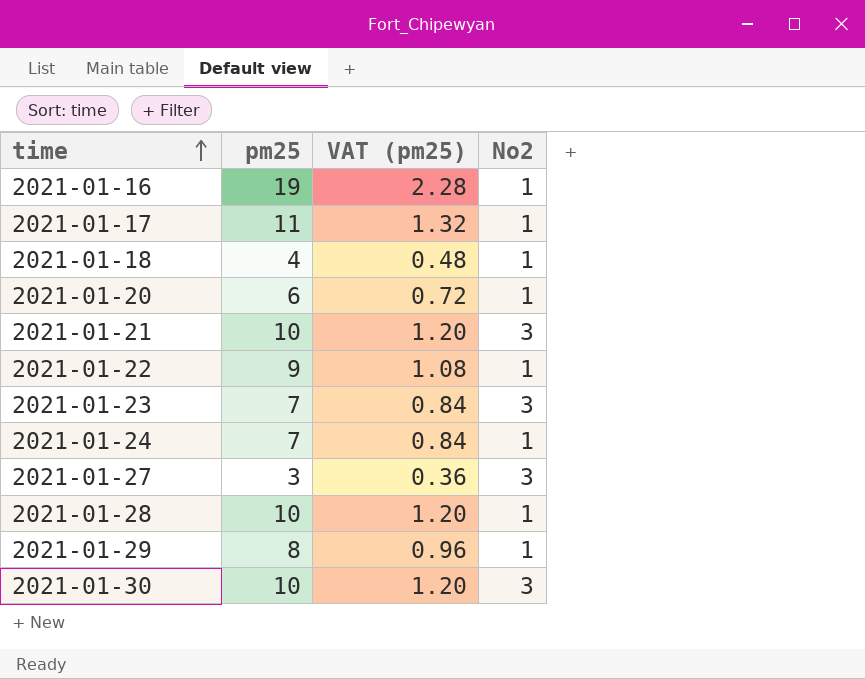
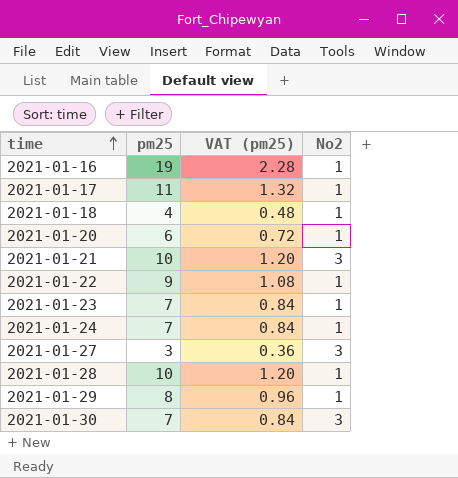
2021-01-23 | No2: 3 -> 1
2021-01-30 | pm25: 10 -> 7
2021-01-30 | VAT (pm25): 1.20 -> 0.84

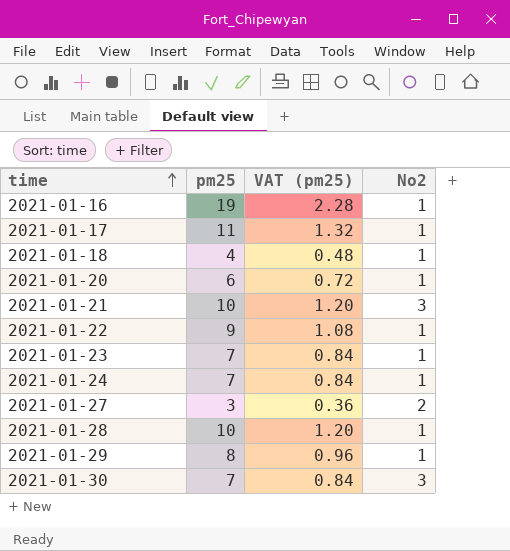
2021-01-27 | No2: 3 -> 2

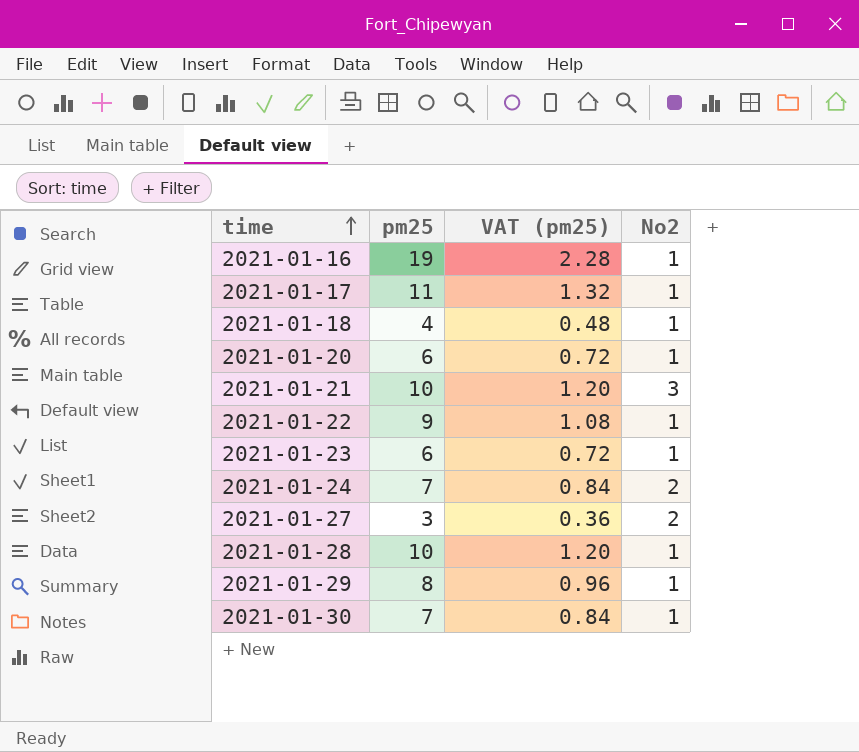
2021-01-23 | pm25: 7 -> 6
2021-01-23 | VAT (pm25): 0.84 -> 0.72
2021-01-24 | No2: 1 -> 2
2021-01-30 | No2: 3 -> 1

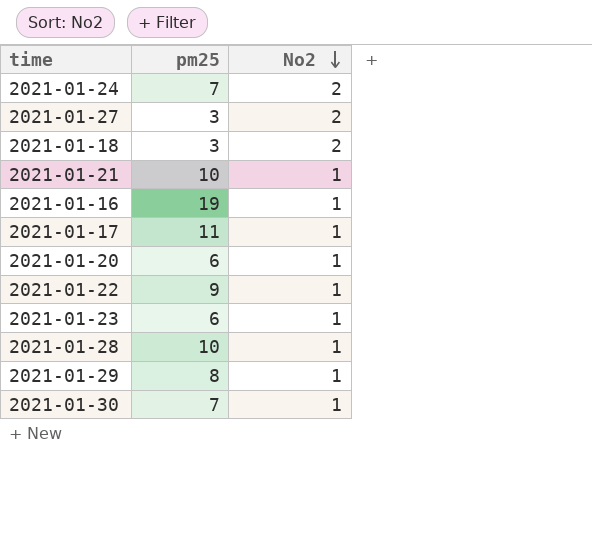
row order: time ascending -> No2 descending
column VAT (pm25) | formula: [pm25] * 0.12 -> none
2021-01-18 | pm25: 4 -> 3
2021-01-18 | No2: 1 -> 2
2021-01-21 | No2: 3 -> 1

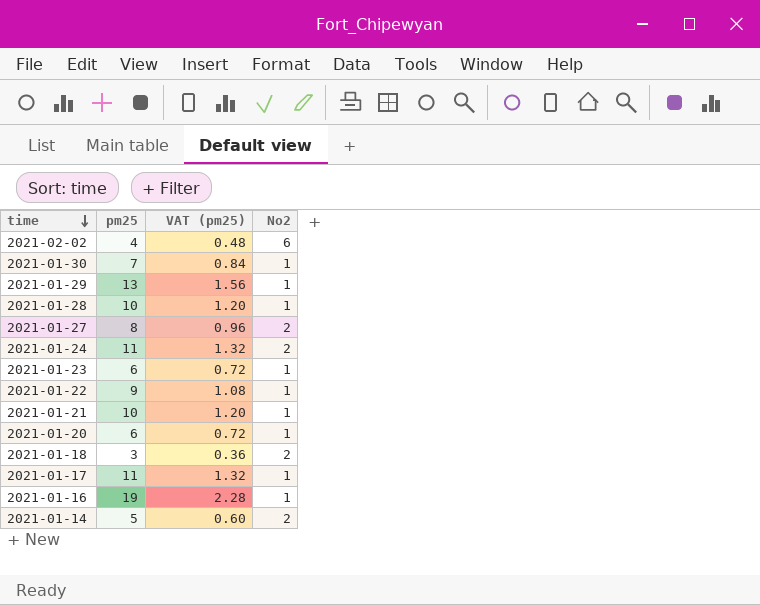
row order: No2 descending -> time descending
column VAT (pm25) | formula: none -> [pm25] * 0.12
row 2021-02-02: none -> 4 | 0.48 | 6
2021-01-29 | pm25: 8 -> 13
2021-01-27 | pm25: 3 -> 8
2021-01-24 | pm25: 7 -> 11
row 2021-01-14: none -> 5 | 0.60 | 2

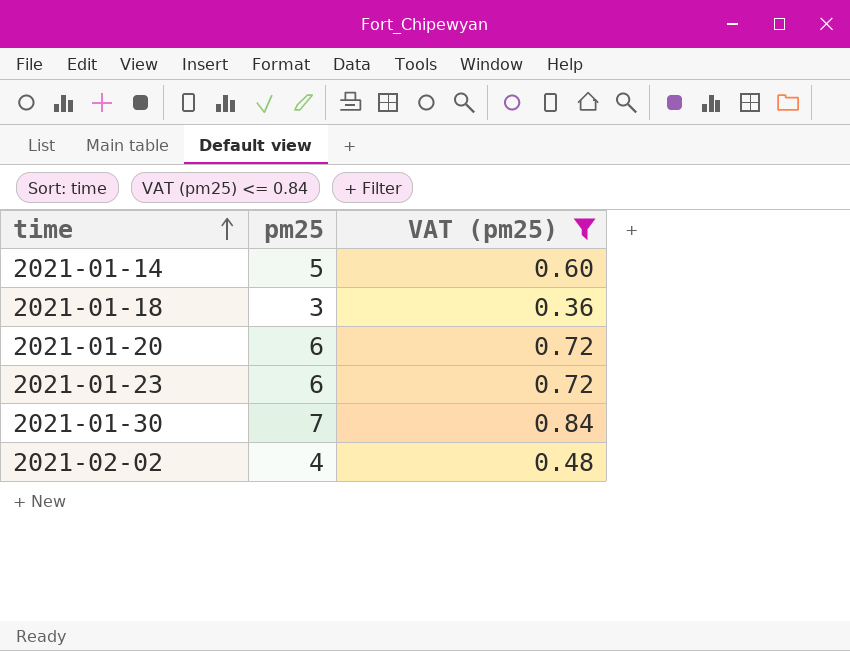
filter: none -> VAT (pm25) <= 0.84
row order: time descending -> time ascending
column No2 | position: 4 -> none

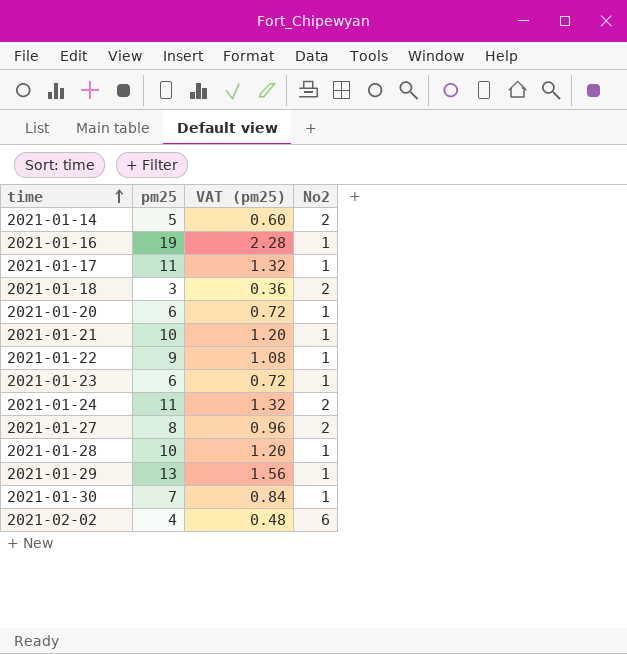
filter: VAT (pm25) <= 0.84 -> none
column No2 | position: none -> 4

